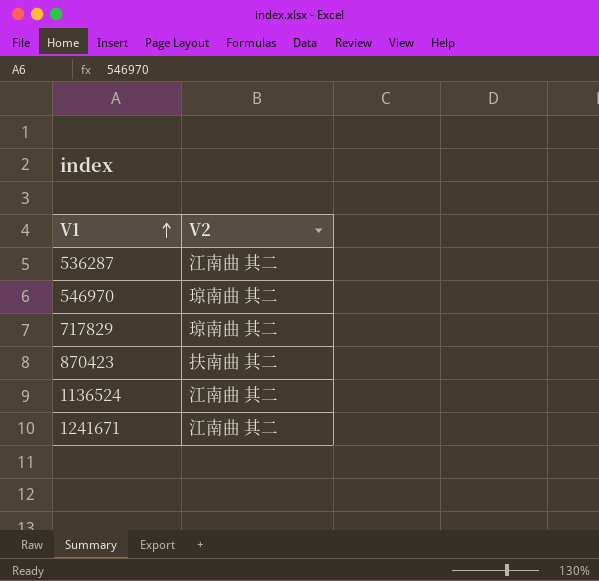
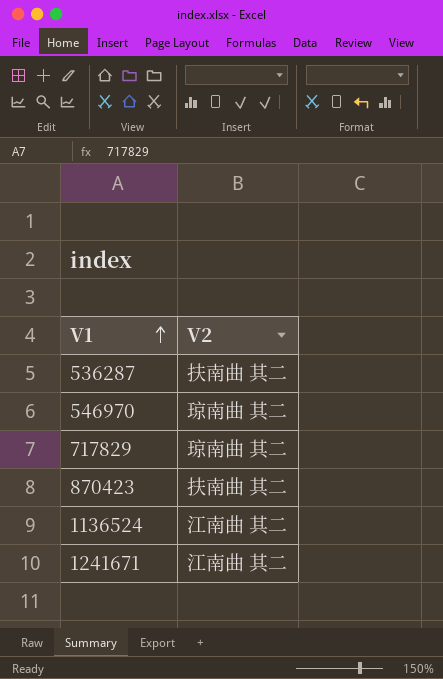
536287 | V2: 江南曲 其二 -> 扶南曲 其二

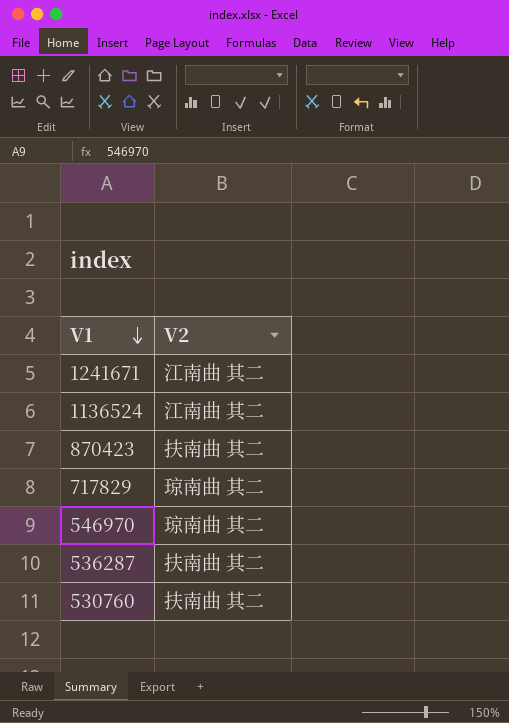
row order: V1 ascending -> V1 descending
row 530760: none -> 扶南曲 其二

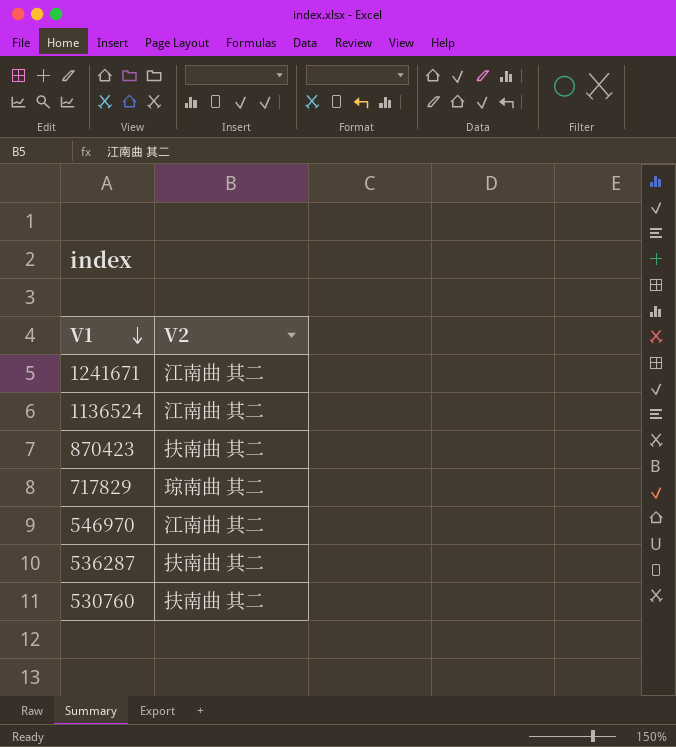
546970 | V2: 琼南曲 其二 -> 江南曲 其二

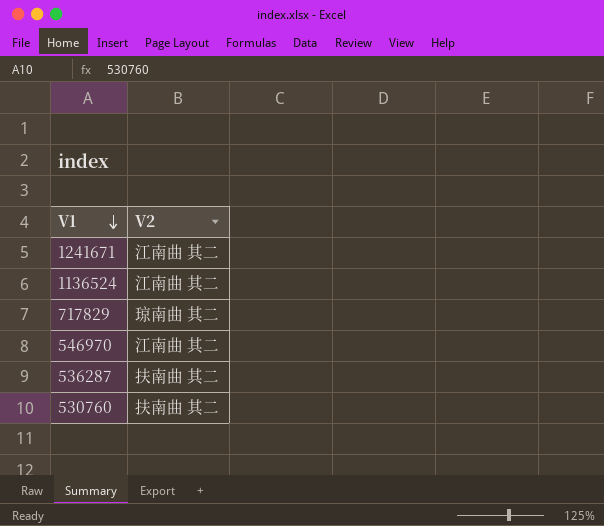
row 870423: 扶南曲 其二 -> none

